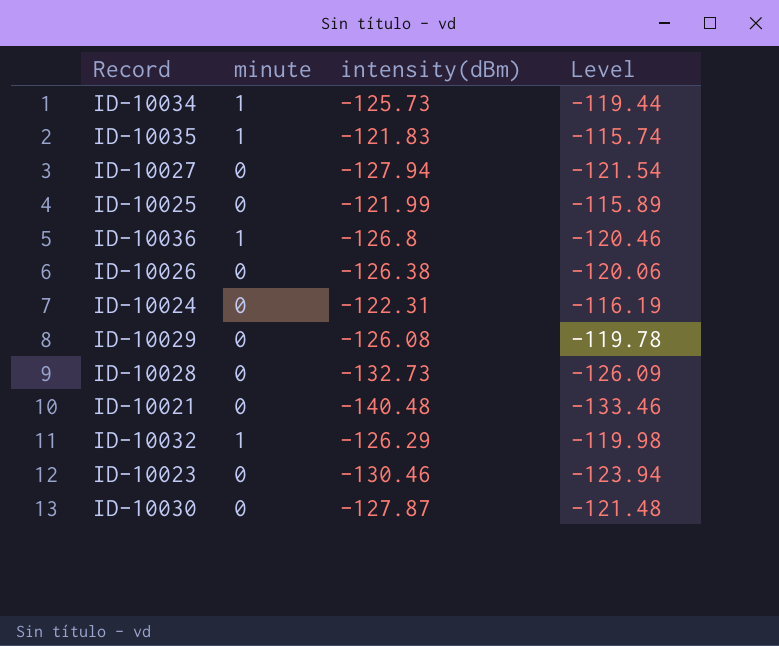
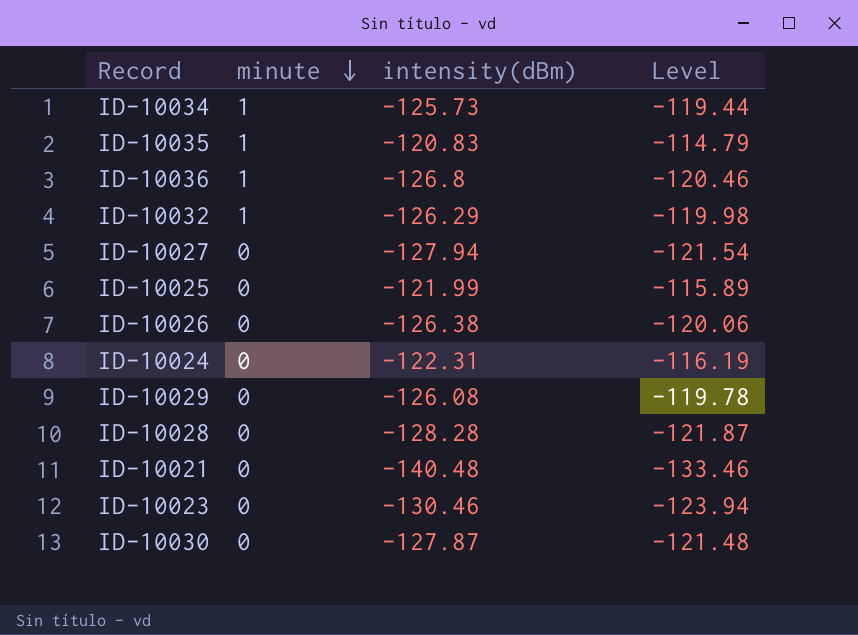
row order: none -> minute descending
ID-10035 | intensity(dBm): -121.83 -> -120.83
ID-10035 | Level: -115.74 -> -114.79
ID-10028 | intensity(dBm): -132.73 -> -128.28
ID-10028 | Level: -126.09 -> -121.87

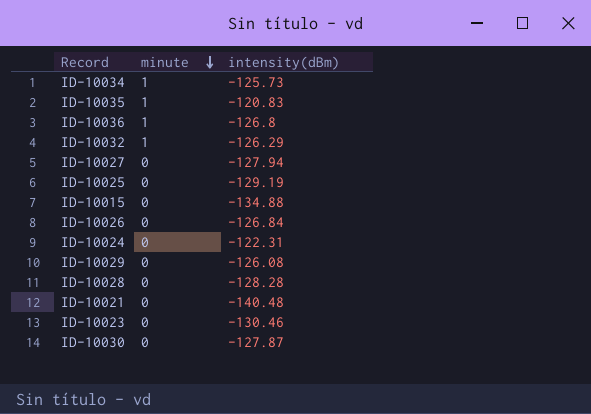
column Level | formula: [intensity(dBm)] * 0.95 -> none
ID-10025 | intensity(dBm): -121.99 -> -129.19
row ID-10015: none -> 0 | -134.88
ID-10026 | intensity(dBm): -126.38 -> -126.84

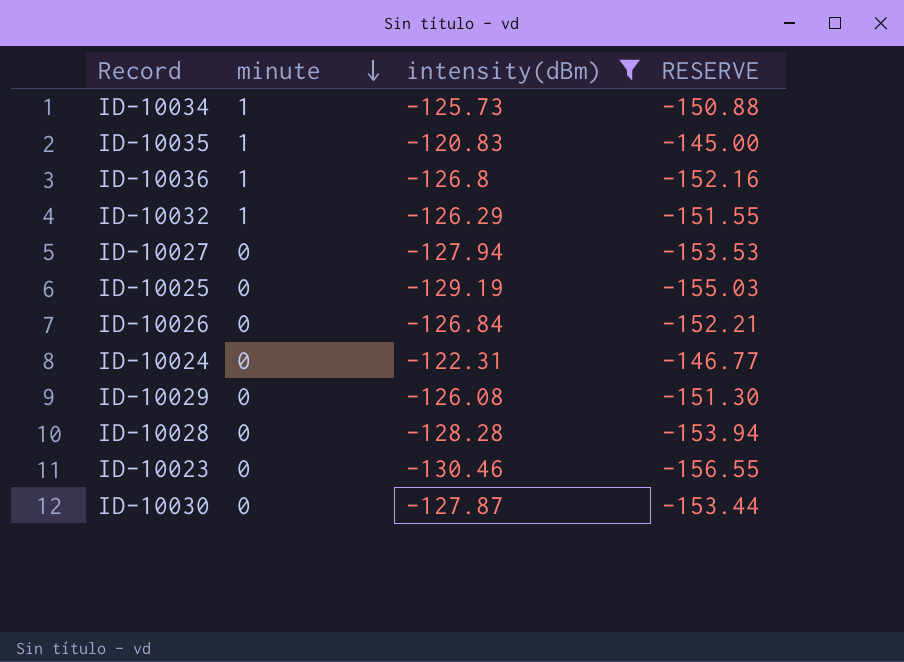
filter: none -> intensity(dBm) >= -130.46
column RESERVE | formula: none -> [intensity(dBm)] * 1.2

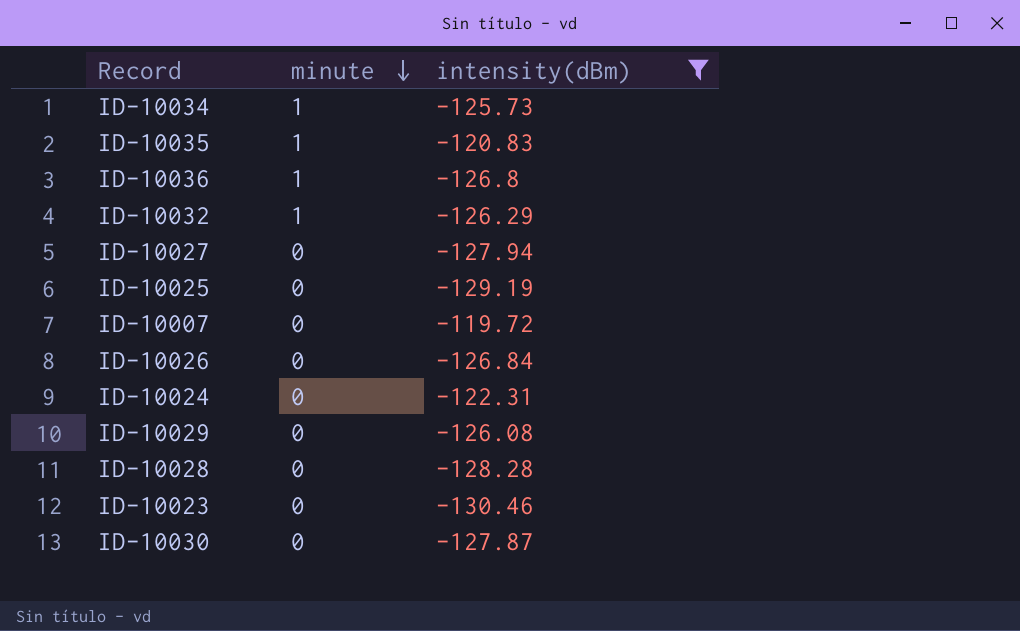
column RESERVE | formula: [intensity(dBm)] * 1.2 -> none
row ID-10007: none -> 0 | -119.72

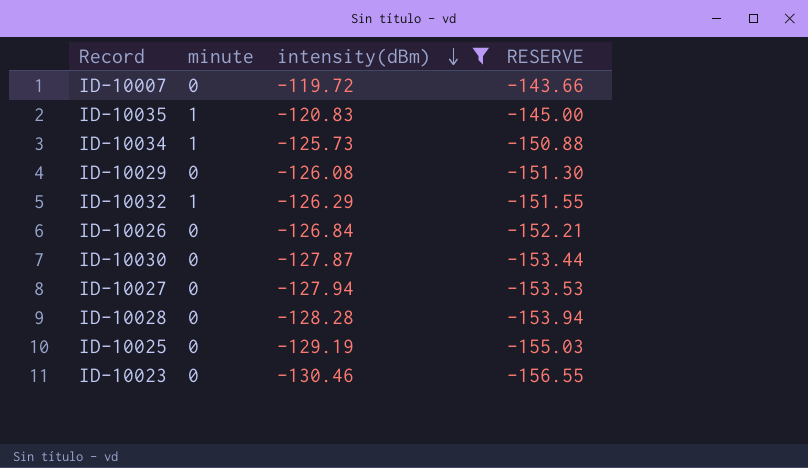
row order: minute descending -> intensity(dBm) descending
column RESERVE | formula: none -> [intensity(dBm)] * 1.2
row ID-10036: 1 | -126.8 -> none
row ID-10024: 0 | -122.31 -> none

